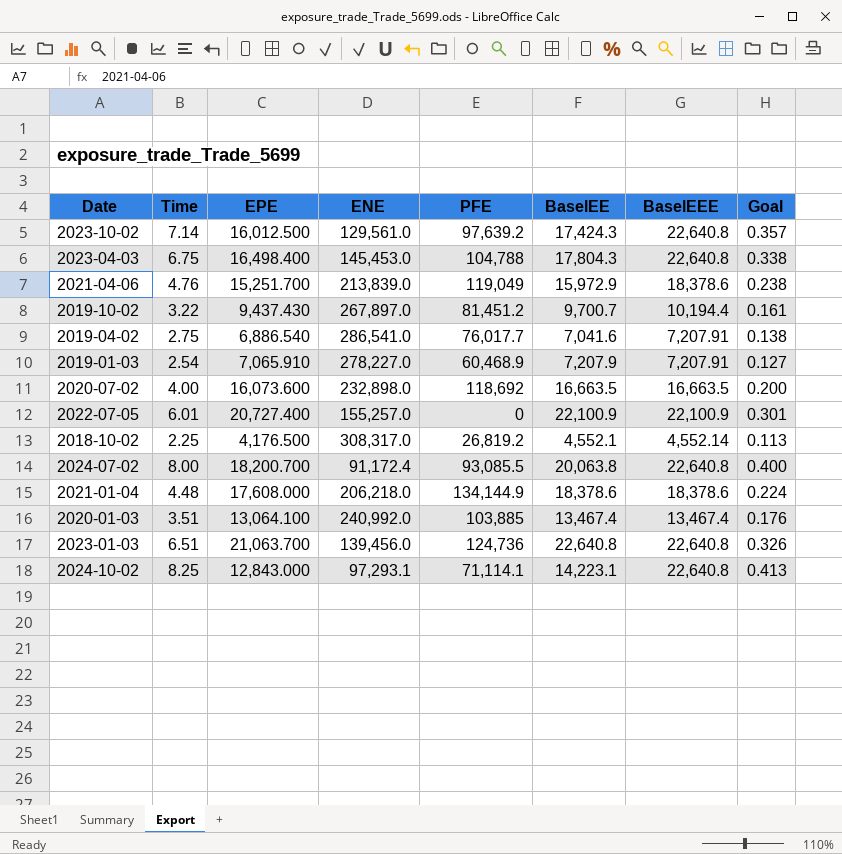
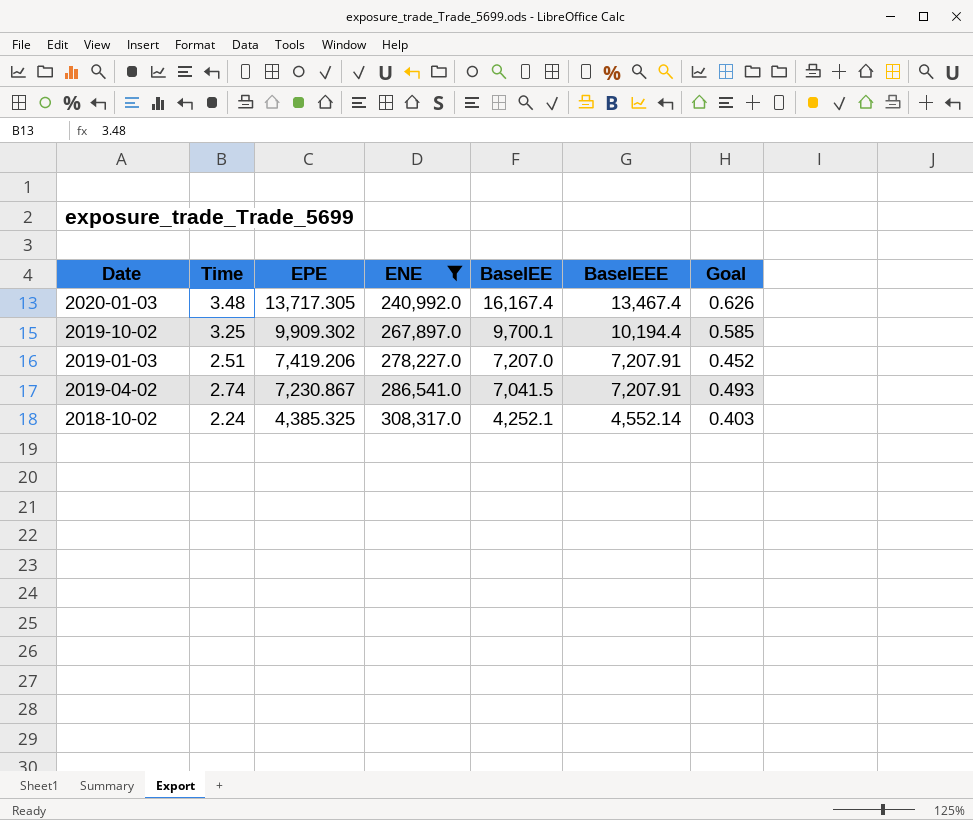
filter: none -> ENE >= 240,992.0
row order: none -> EPE descending
column PFE | position: 5 -> none
column Goal | formula: [Time] * 0.05 -> [Time] * 0.18
2020-01-03 | Time: 3.51 -> 3.48
2020-01-03 | EPE: 13,064.100 -> 13,717.305
2020-01-03 | BaselEE: 13,467.4 -> 16,167.4
2019-10-02 | Time: 3.22 -> 3.25
2019-10-02 | EPE: 9,437.430 -> 9,909.302
2019-10-02 | BaselEE: 9,700.7 -> 9,700.1
2019-01-03 | Time: 2.54 -> 2.51
2019-01-03 | EPE: 7,065.910 -> 7,419.206
2019-01-03 | BaselEE: 7,207.9 -> 7,207.0
2019-04-02 | Time: 2.75 -> 2.74
2019-04-02 | EPE: 6,886.540 -> 7,230.867
2019-04-02 | BaselEE: 7,041.6 -> 7,041.5
2018-10-02 | Time: 2.25 -> 2.24
2018-10-02 | EPE: 4,176.500 -> 4,385.325
2018-10-02 | BaselEE: 4,552.1 -> 4,252.1

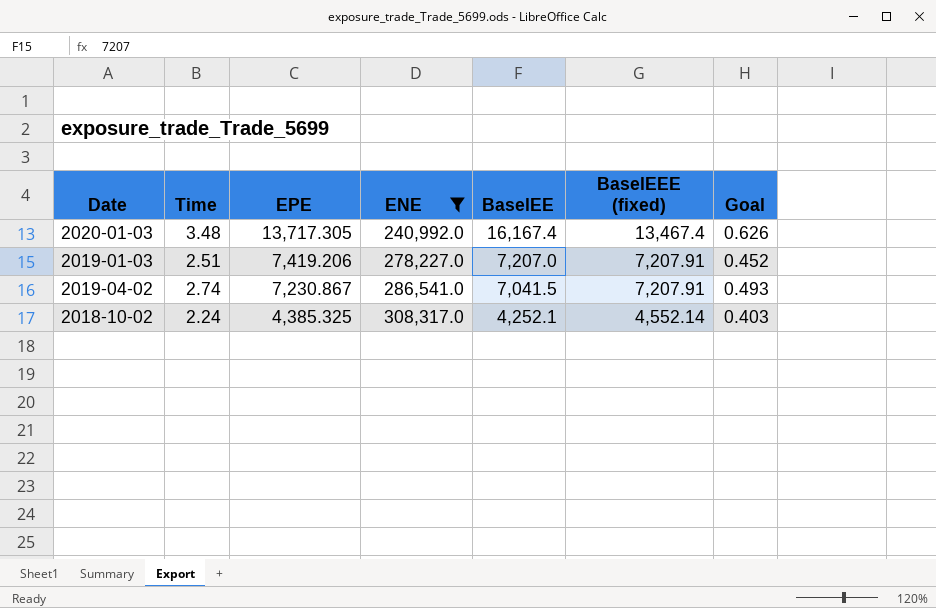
column name: BaselEEE -> BaselEEE (fixed)
row 2019-10-02: 3.25 | 9,909.302 | 267,897.0 | 9,700.1 | 10,194.4 | 0.585 -> none

